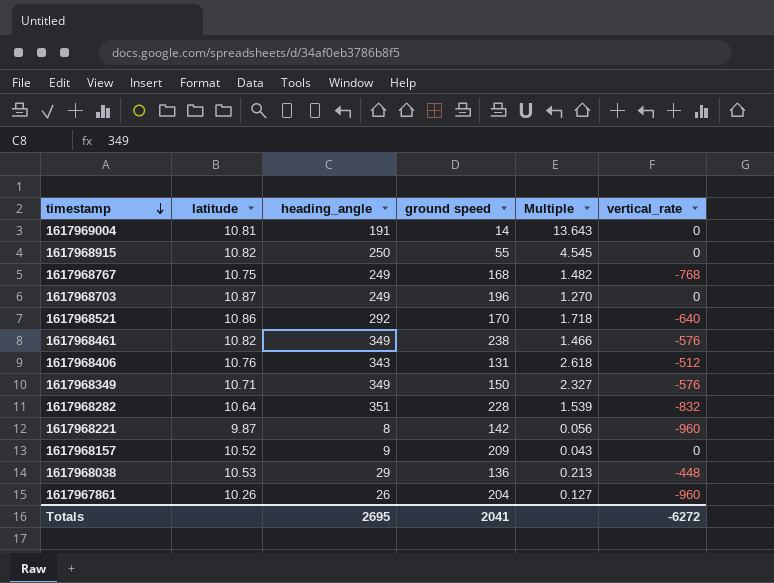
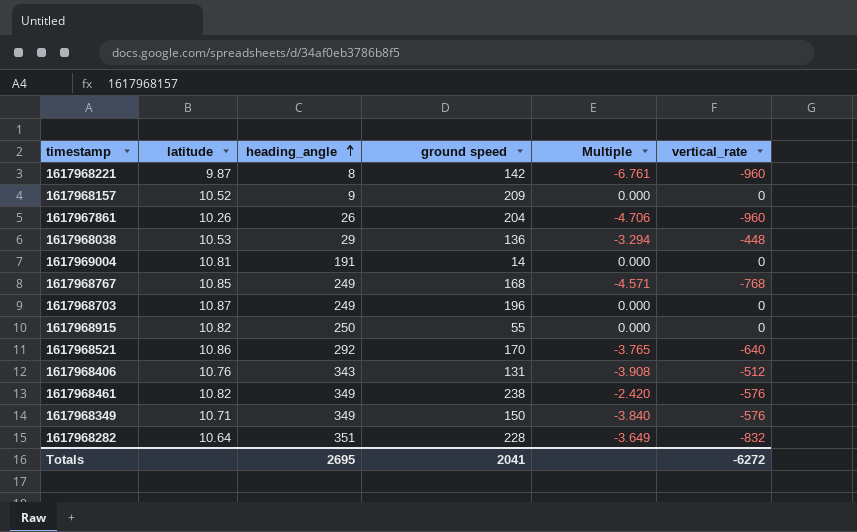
row order: timestamp descending -> heading_angle ascending
column Multiple | formula: [heading_angle] / [ground speed] -> [vertical_rate] / [ground speed]
1617968767 | latitude: 10.75 -> 10.85

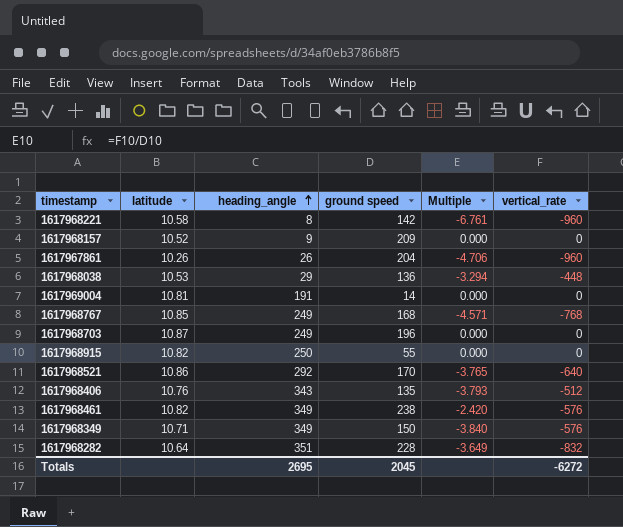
1617968221 | latitude: 9.87 -> 10.58
1617968406 | ground speed: 131 -> 135
1617968406 | Multiple: -3.908 -> -3.793
Totals | ground speed: 2041 -> 2045

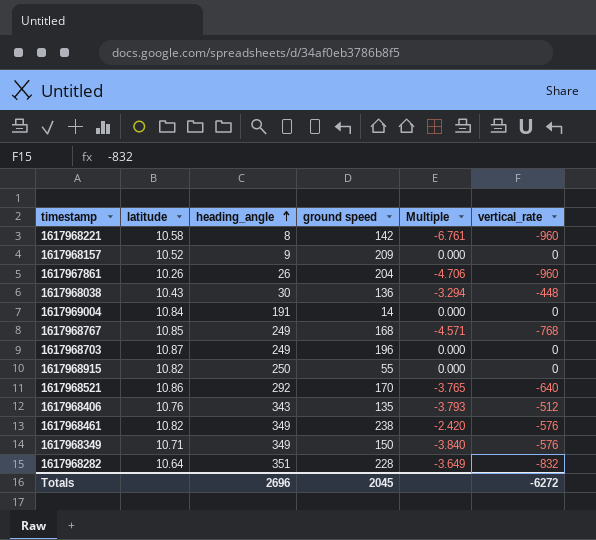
1617968038 | latitude: 10.53 -> 10.43
1617968038 | heading_angle: 29 -> 30
1617969004 | latitude: 10.81 -> 10.84
Totals | heading_angle: 2695 -> 2696

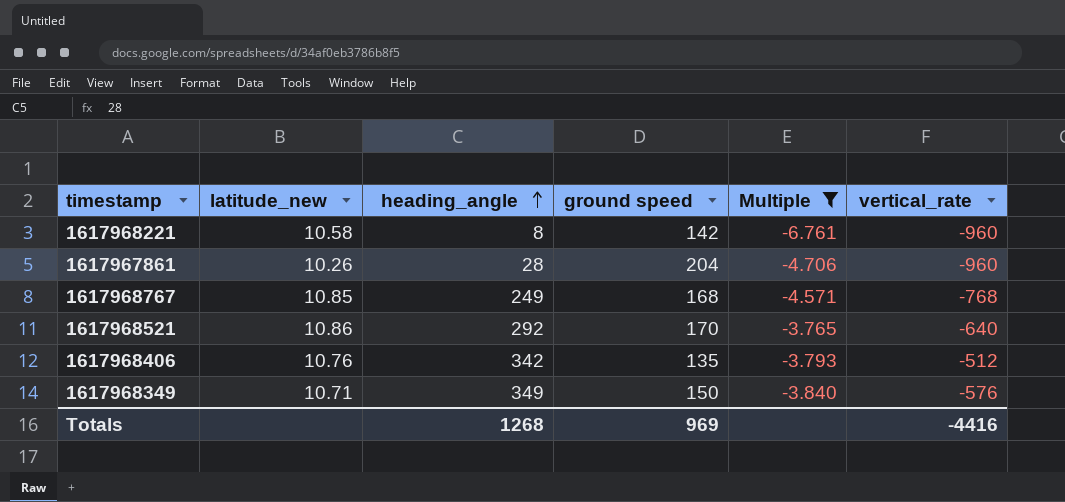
filter: none -> Multiple <= -3.765
column name: latitude -> latitude_new
1617967861 | heading_angle: 26 -> 28
1617968406 | heading_angle: 343 -> 342
Totals | heading_angle: 2696 -> 1268
Totals | ground speed: 2045 -> 969
Totals | vertical_rate: -6272 -> -4416

